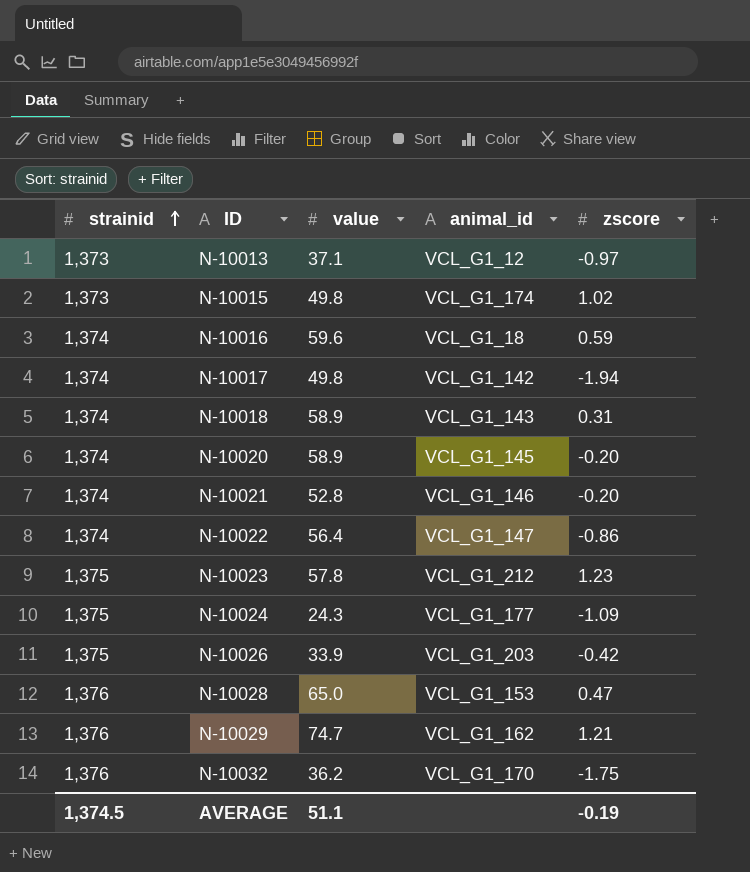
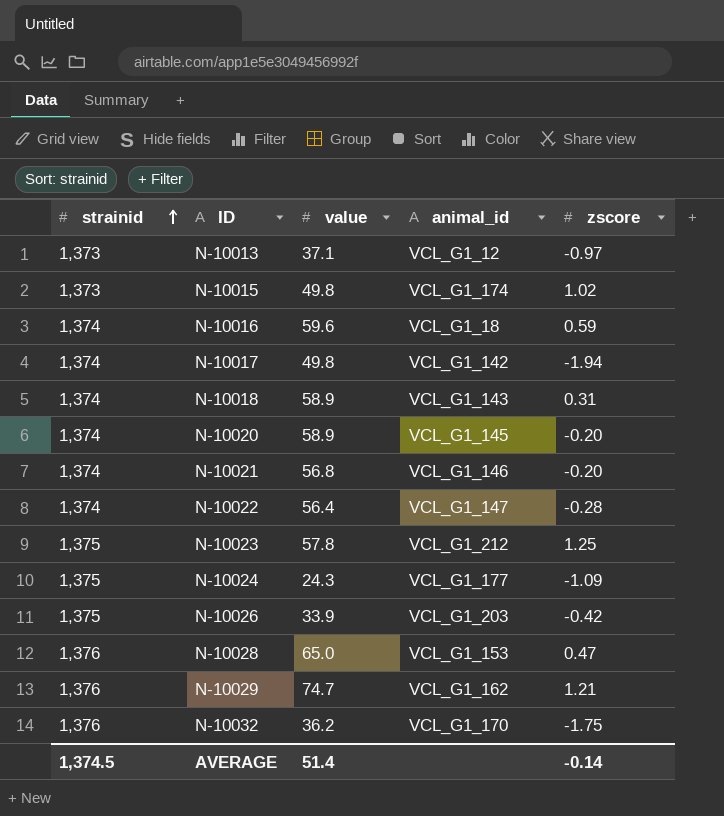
N-10021 | value: 52.8 -> 56.8
N-10022 | zscore: -0.86 -> -0.28
N-10023 | zscore: 1.23 -> 1.25
AVERAGE | value: 51.1 -> 51.4
AVERAGE | zscore: -0.19 -> -0.14

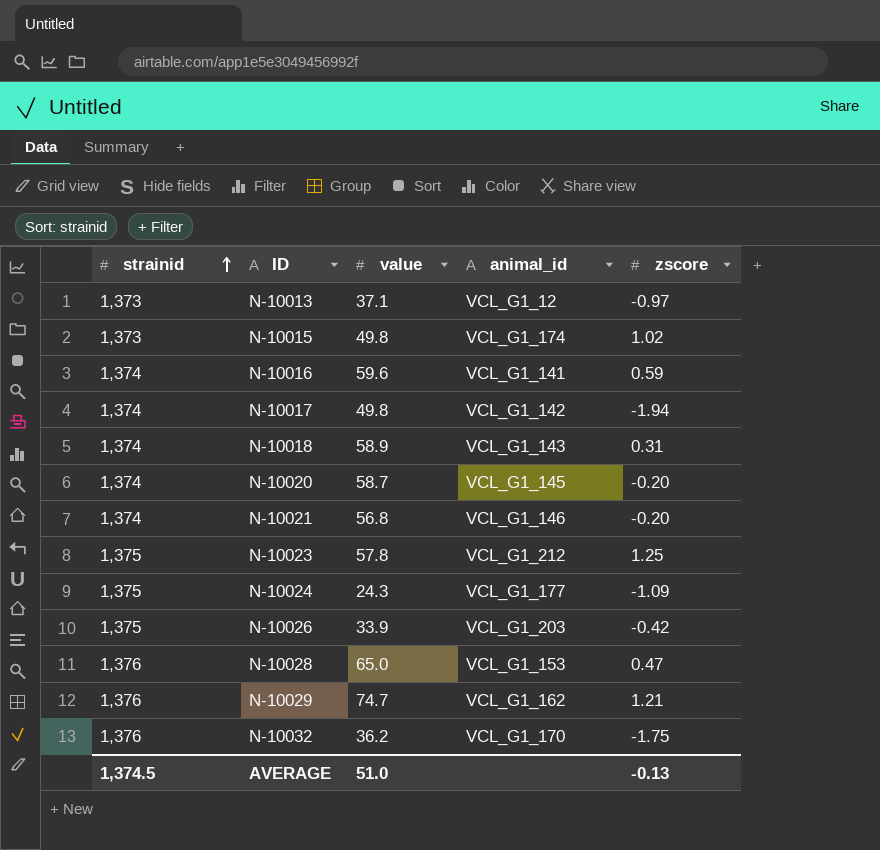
row N-10022: 1,374 | 56.4 | VCL_G1_147 | -0.28 -> none
N-10016 | animal_id: VCL_G1_18 -> VCL_G1_141
N-10020 | value: 58.9 -> 58.7
AVERAGE | value: 51.4 -> 51.0
AVERAGE | zscore: -0.14 -> -0.13

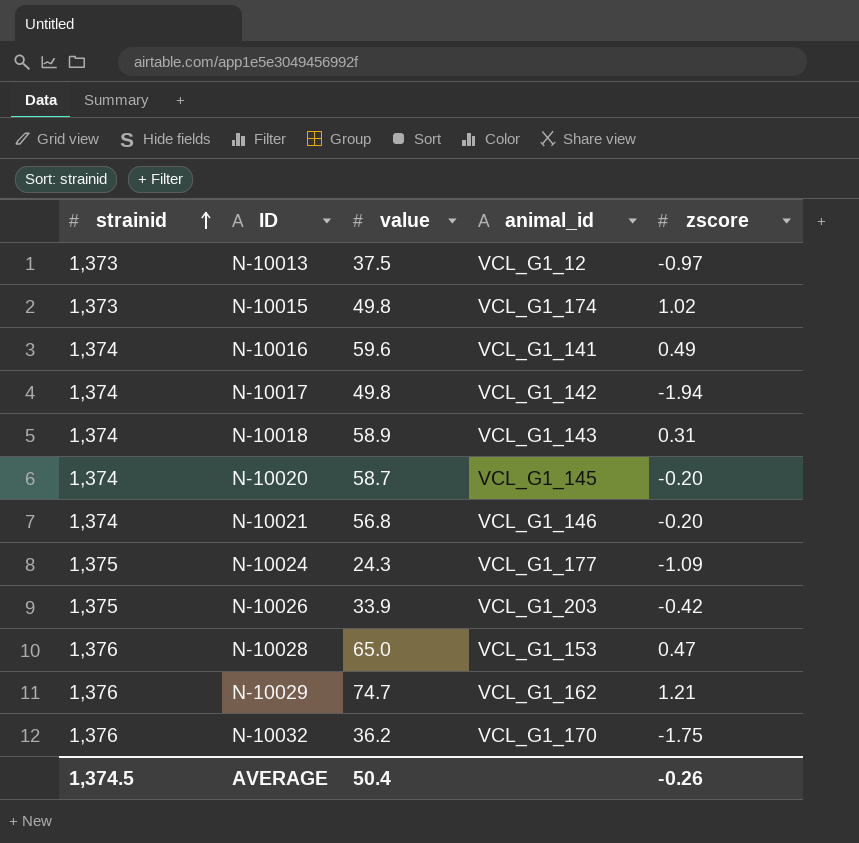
row N-10023: 1,375 | 57.8 | VCL_G1_212 | 1.25 -> none
N-10013 | value: 37.1 -> 37.5
N-10016 | zscore: 0.59 -> 0.49
AVERAGE | value: 51.0 -> 50.4
AVERAGE | zscore: -0.13 -> -0.26

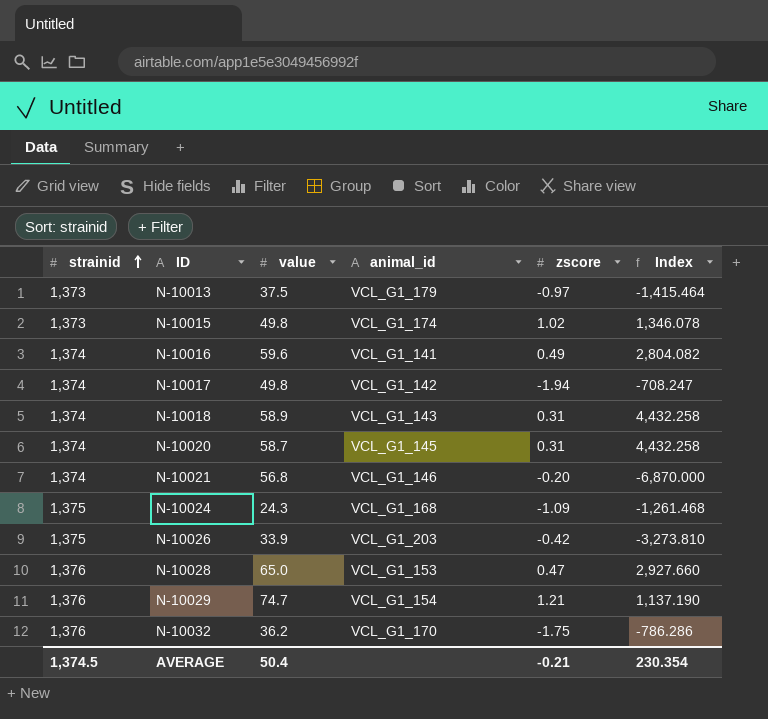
column Index | formula: none -> [strainid] / [zscore]
N-10013 | animal_id: VCL_G1_12 -> VCL_G1_179
N-10020 | zscore: -0.20 -> 0.31
N-10024 | animal_id: VCL_G1_177 -> VCL_G1_168
N-10029 | animal_id: VCL_G1_162 -> VCL_G1_154
AVERAGE | zscore: -0.26 -> -0.21

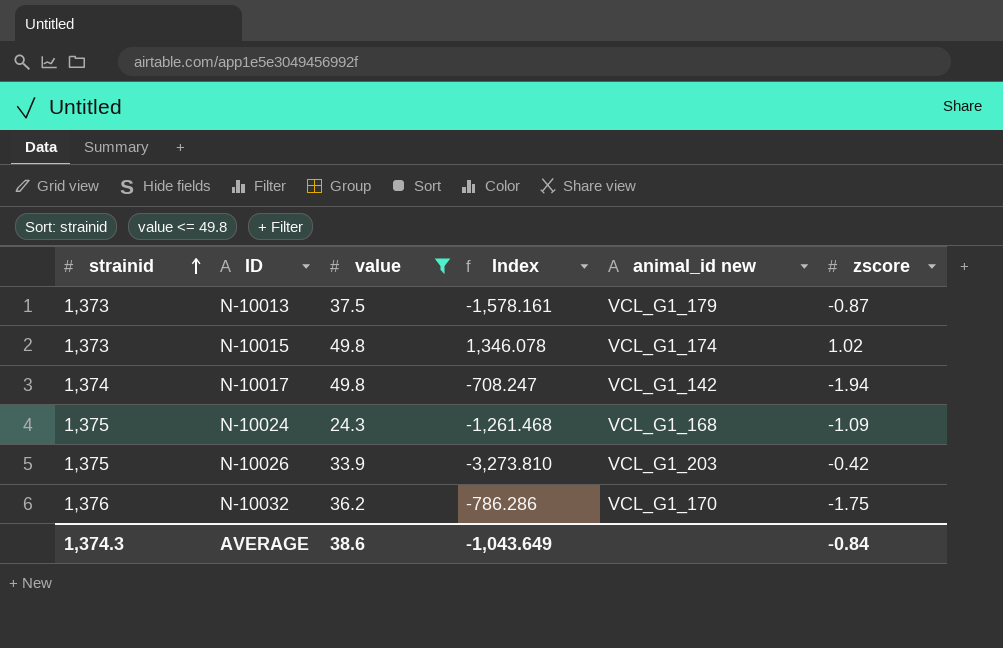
filter: none -> value <= 49.8
column Index | position: 6 -> 4
column name: animal_id -> animal_id new
N-10013 | Index: -1,415.464 -> -1,578.161
N-10013 | zscore: -0.97 -> -0.87
AVERAGE | strainid: 1,374.5 -> 1,374.3
AVERAGE | value: 50.4 -> 38.6
AVERAGE | Index: 230.354 -> -1,043.649
AVERAGE | zscore: -0.21 -> -0.84

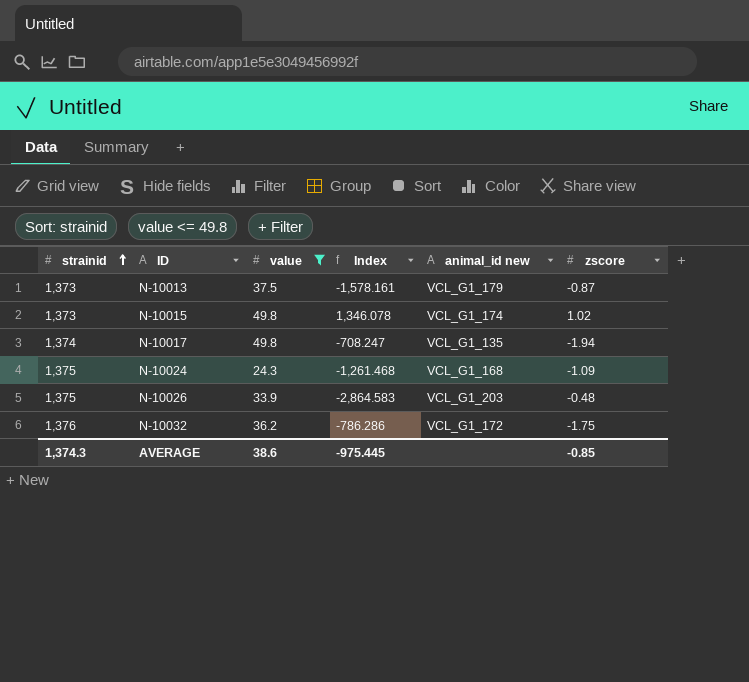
N-10017 | animal_id new: VCL_G1_142 -> VCL_G1_135
N-10026 | Index: -3,273.810 -> -2,864.583
N-10026 | zscore: -0.42 -> -0.48
N-10032 | animal_id new: VCL_G1_170 -> VCL_G1_172
AVERAGE | Index: -1,043.649 -> -975.445
AVERAGE | zscore: -0.84 -> -0.85

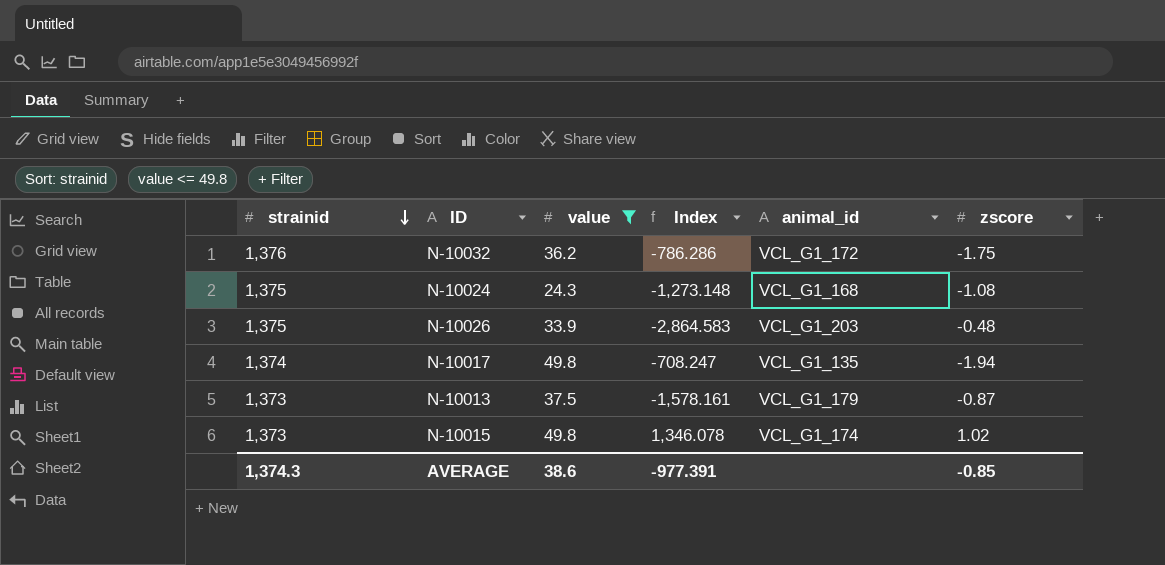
row order: strainid ascending -> strainid descending
column name: animal_id new -> animal_id
N-10024 | Index: -1,261.468 -> -1,273.148
N-10024 | zscore: -1.09 -> -1.08
AVERAGE | Index: -975.445 -> -977.391

